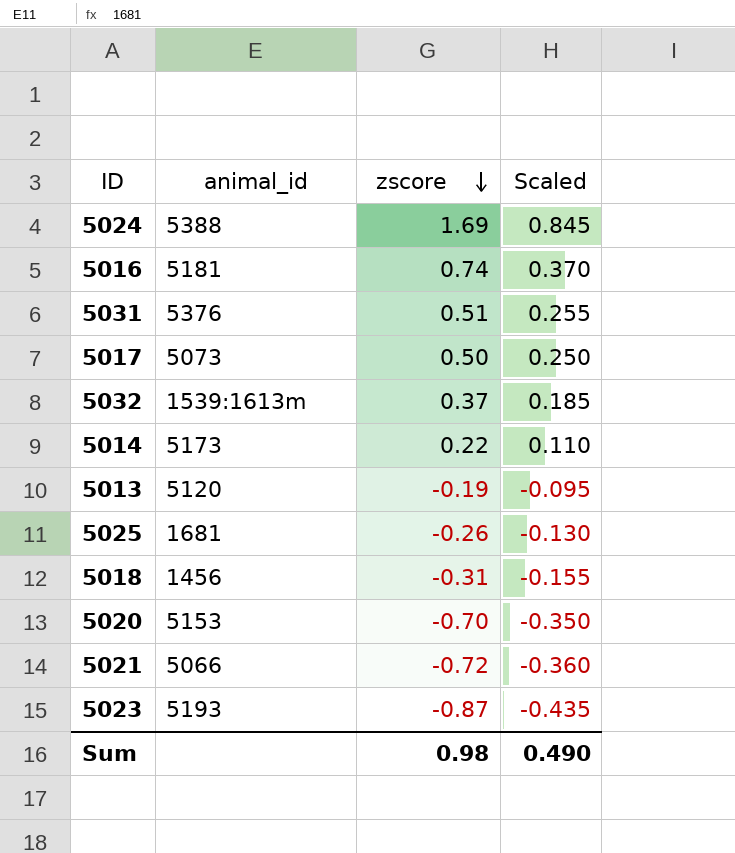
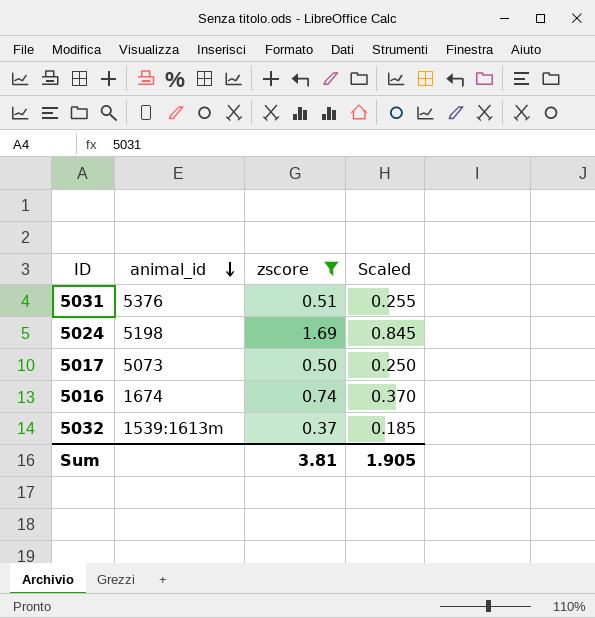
filter: none -> zscore >= 0.37
row order: zscore descending -> animal_id descending
5024 | animal_id: 5388 -> 5198
5016 | animal_id: 5181 -> 1674
Sum | zscore: 0.98 -> 3.81
Sum | Scaled: 0.490 -> 1.905

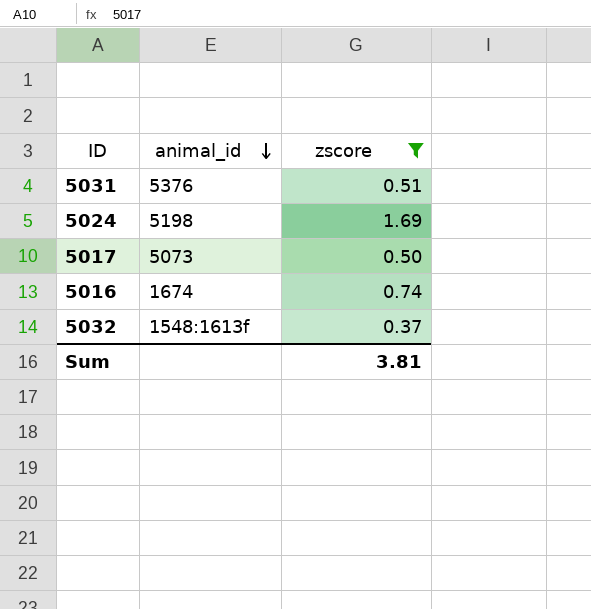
column Scaled | formula: [zscore] * 0.5 -> none
5032 | animal_id: 1539:1613m -> 1548:1613f

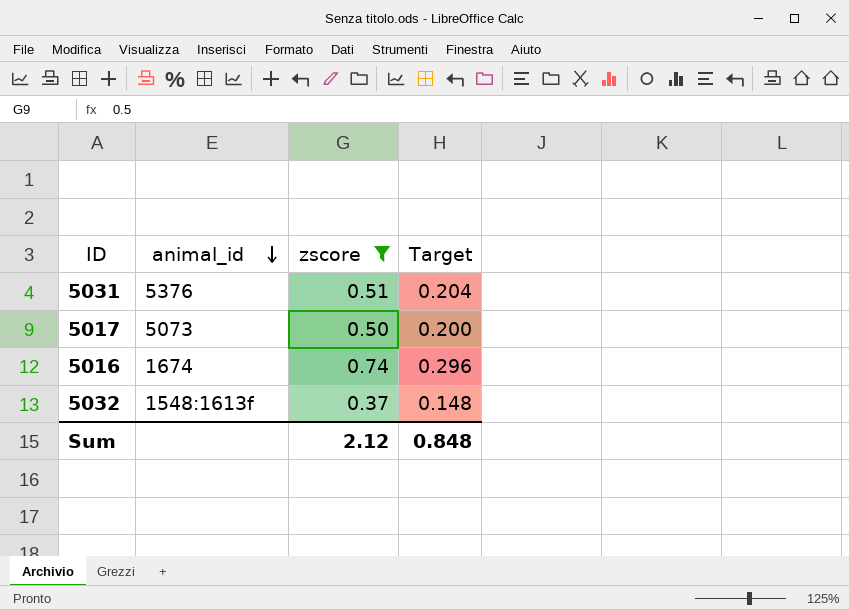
column Target | formula: none -> [zscore] * 0.4
row 5024: 5198 | 1.69 -> none
Sum | zscore: 3.81 -> 2.12

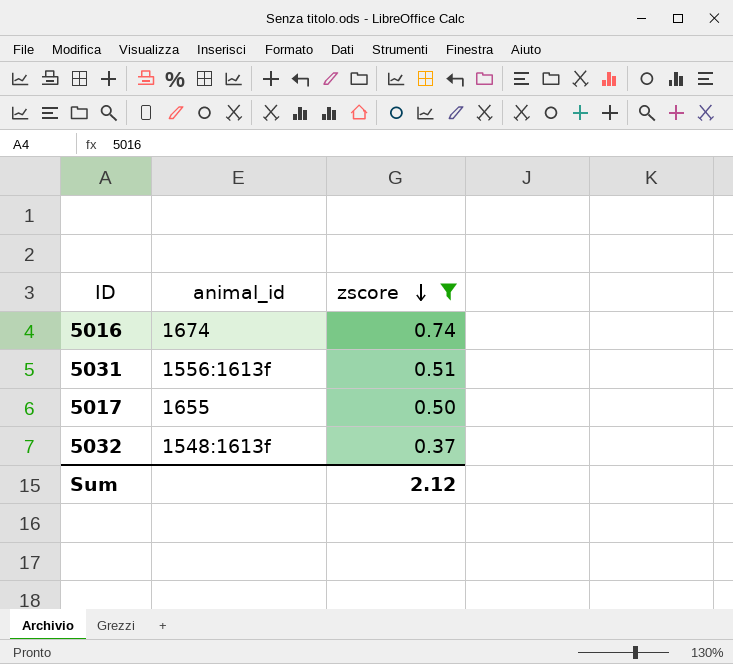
row order: animal_id descending -> zscore descending
column Target | formula: [zscore] * 0.4 -> none
5031 | animal_id: 5376 -> 1556:1613f
5017 | animal_id: 5073 -> 1655

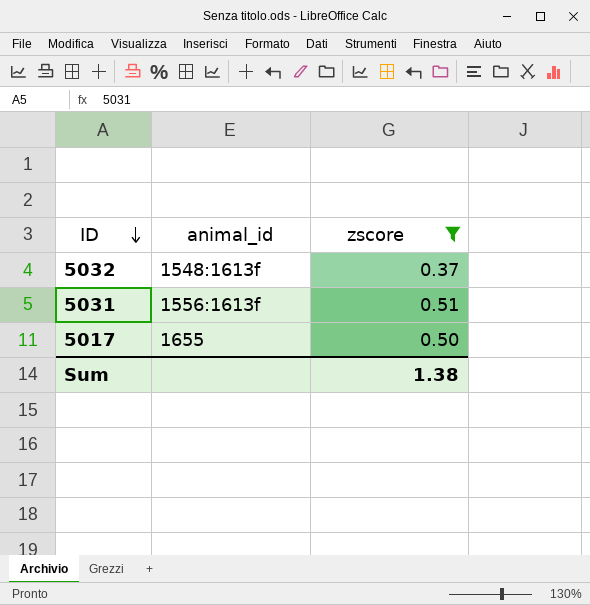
row order: zscore descending -> ID descending
row 5016: 1674 | 0.74 -> none
Sum | zscore: 2.12 -> 1.38

